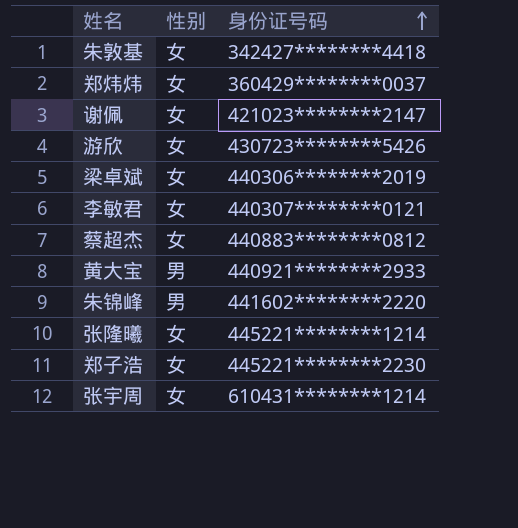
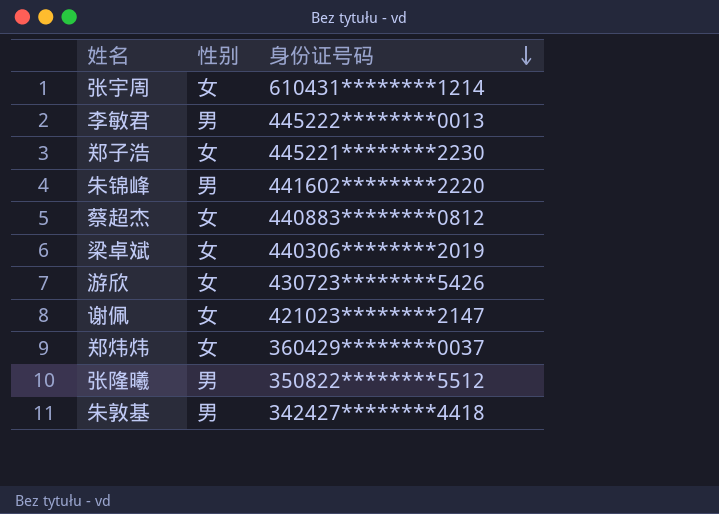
row order: 身份证号码 ascending -> 身份证号码 descending
row 黄大宝: 男 | 440921********2933 -> none
李敏君 | 性别: 女 -> 男
李敏君 | 身份证号码: 440307********0121 -> 445222********0013
张隆曦 | 性别: 女 -> 男
张隆曦 | 身份证号码: 445221********1214 -> 350822********5512
朱敦基 | 性别: 女 -> 男

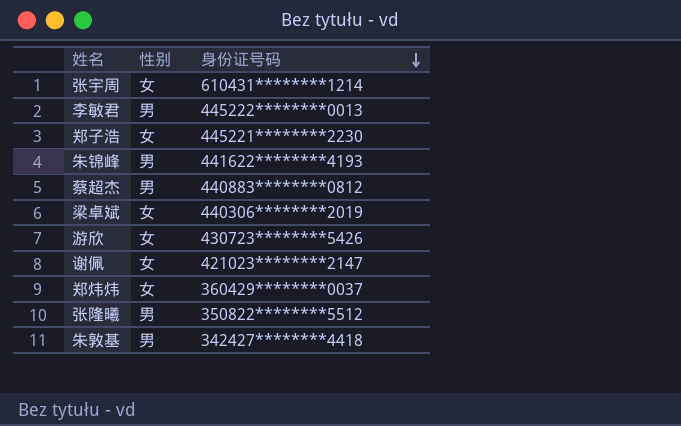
朱锦峰 | 身份证号码: 441602********2220 -> 441622********4193
蔡超杰 | 性别: 女 -> 男

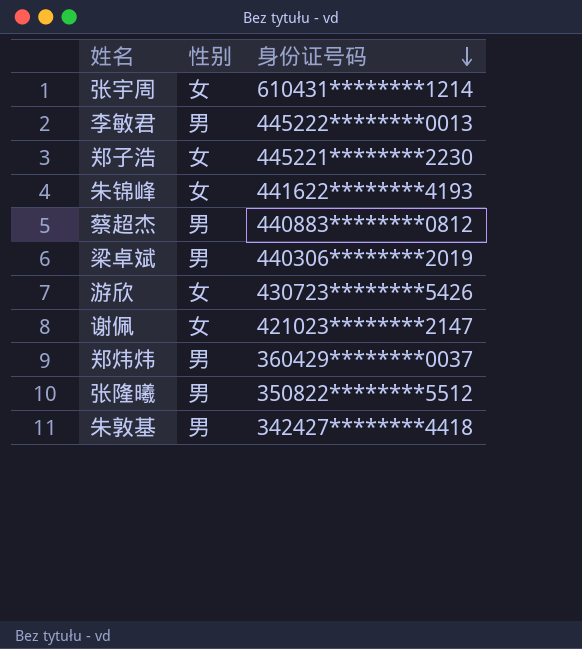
朱锦峰 | 性别: 男 -> 女
梁卓斌 | 性别: 女 -> 男
郑炜炜 | 性别: 女 -> 男

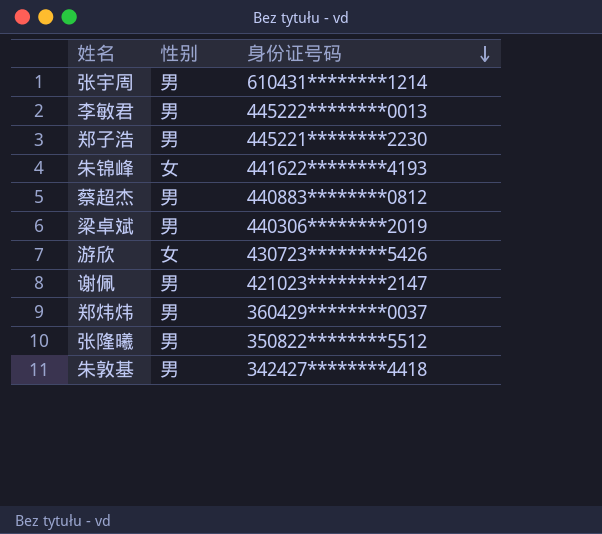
张宇周 | 性别: 女 -> 男
郑子浩 | 性别: 女 -> 男
谢佩 | 性别: 女 -> 男

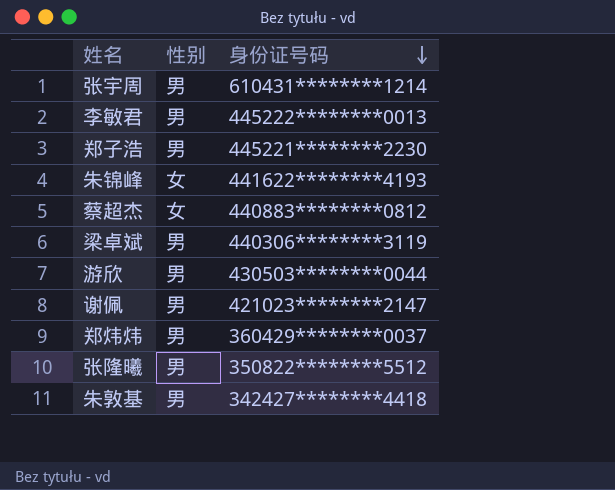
蔡超杰 | 性别: 男 -> 女
梁卓斌 | 身份证号码: 440306********2019 -> 440306********3119
游欣 | 性别: 女 -> 男
游欣 | 身份证号码: 430723********5426 -> 430503********0044

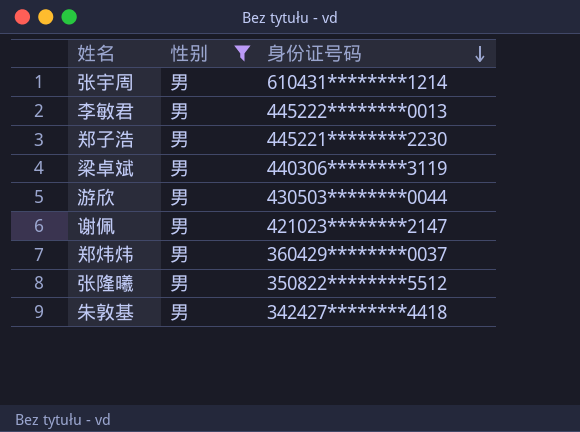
filter: none -> 性别 = 男

